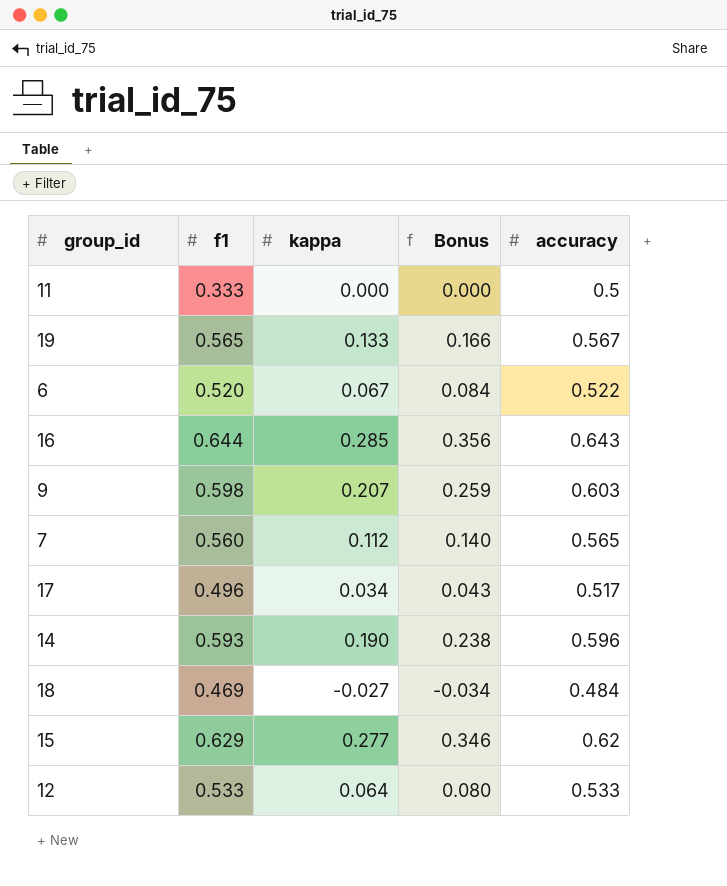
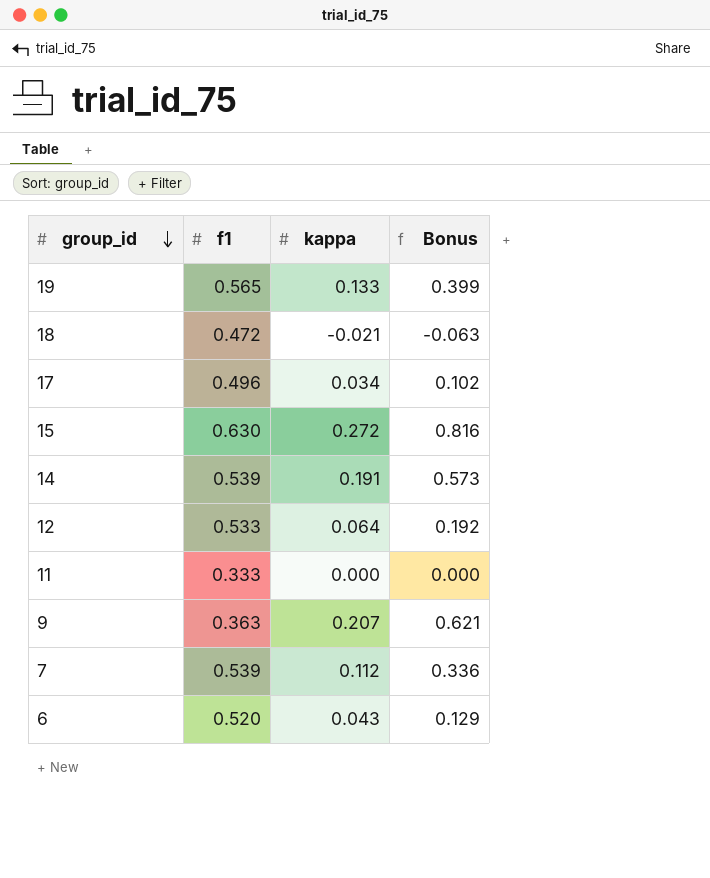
row order: none -> group_id descending
column accuracy | position: 5 -> none
column Bonus | formula: [kappa] * 1.25 -> [kappa] * 3
row 16: 0.644 | 0.285 | 0.356 | 0.643 -> none
18 | f1: 0.469 -> 0.472
18 | kappa: -0.027 -> -0.021
15 | f1: 0.629 -> 0.630
15 | kappa: 0.277 -> 0.272
14 | f1: 0.593 -> 0.539
14 | kappa: 0.190 -> 0.191
9 | f1: 0.598 -> 0.363
7 | f1: 0.560 -> 0.539
6 | kappa: 0.067 -> 0.043

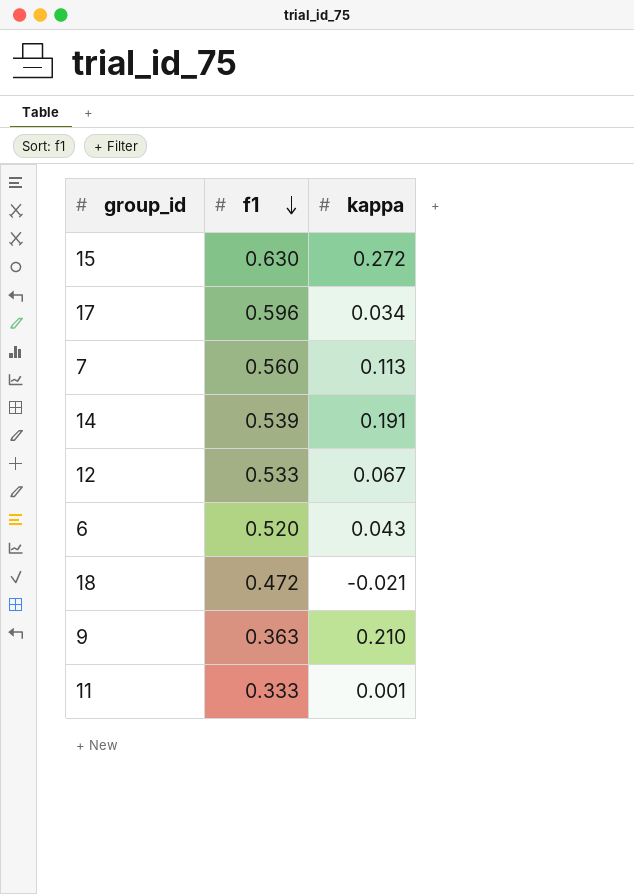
row order: group_id descending -> f1 descending
column Bonus | formula: [kappa] * 3 -> none
row 19: 0.565 | 0.133 | 0.399 -> none
17 | f1: 0.496 -> 0.596
7 | f1: 0.539 -> 0.560
7 | kappa: 0.112 -> 0.113
12 | kappa: 0.064 -> 0.067
9 | kappa: 0.207 -> 0.210
11 | kappa: 0.000 -> 0.001

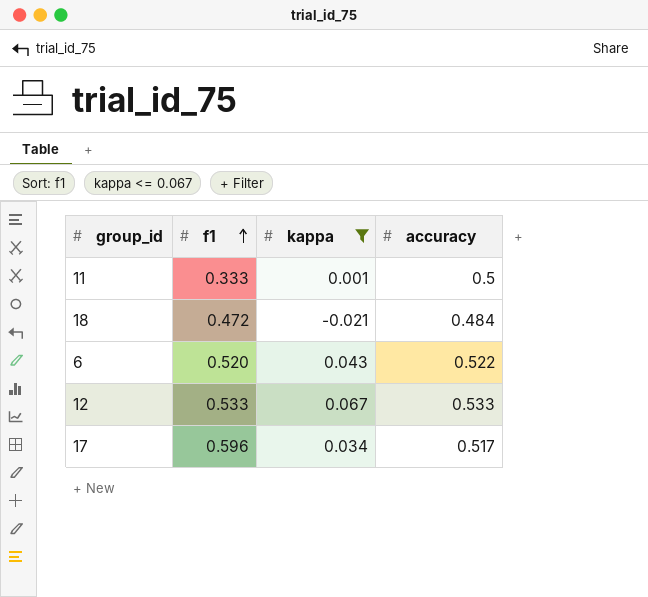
filter: none -> kappa <= 0.067
row order: f1 descending -> f1 ascending
column accuracy | position: none -> 4

